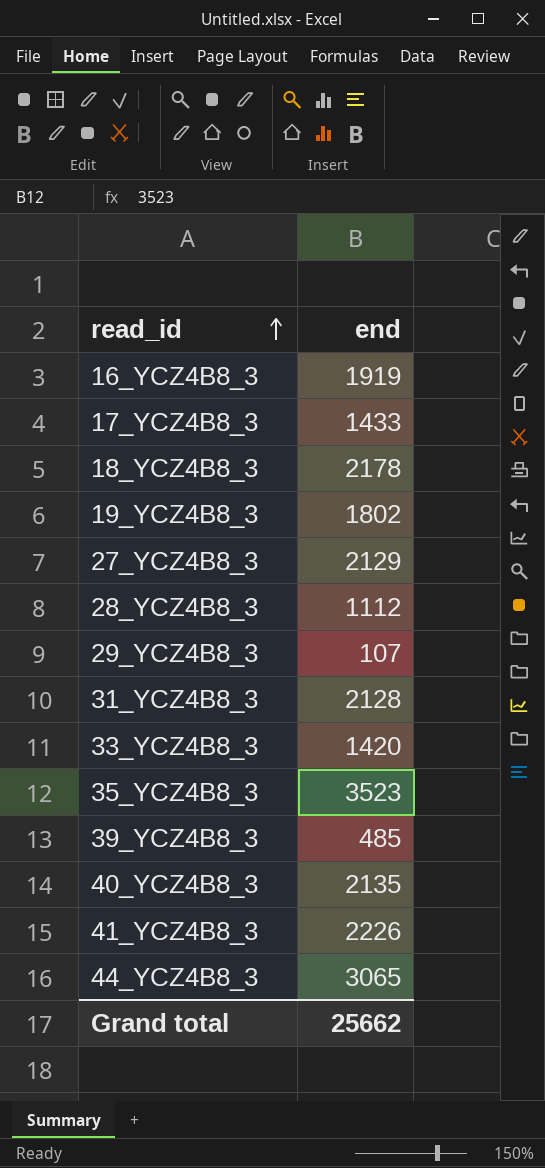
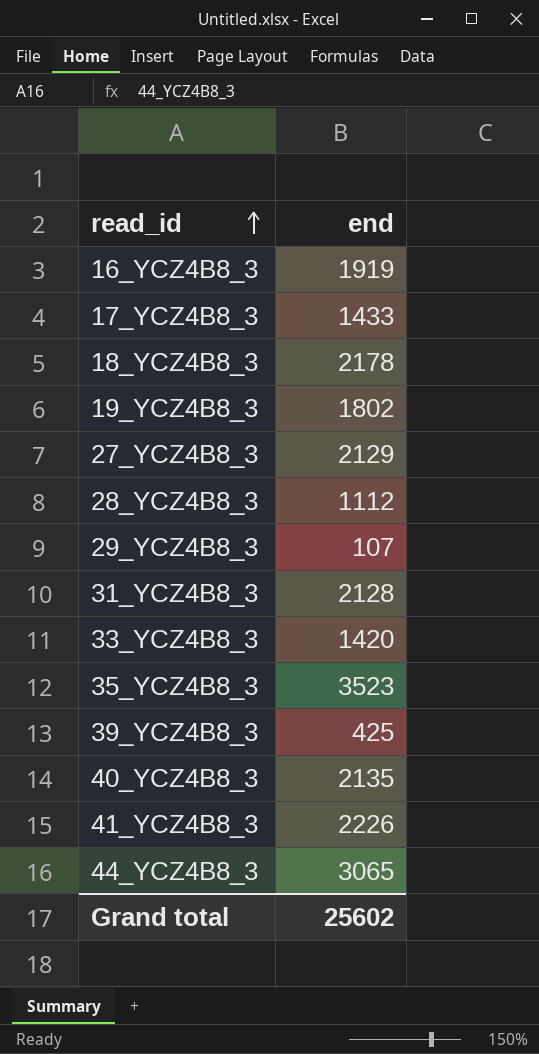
39_YCZ4B8_3 | end: 485 -> 425
Grand total | end: 25662 -> 25602

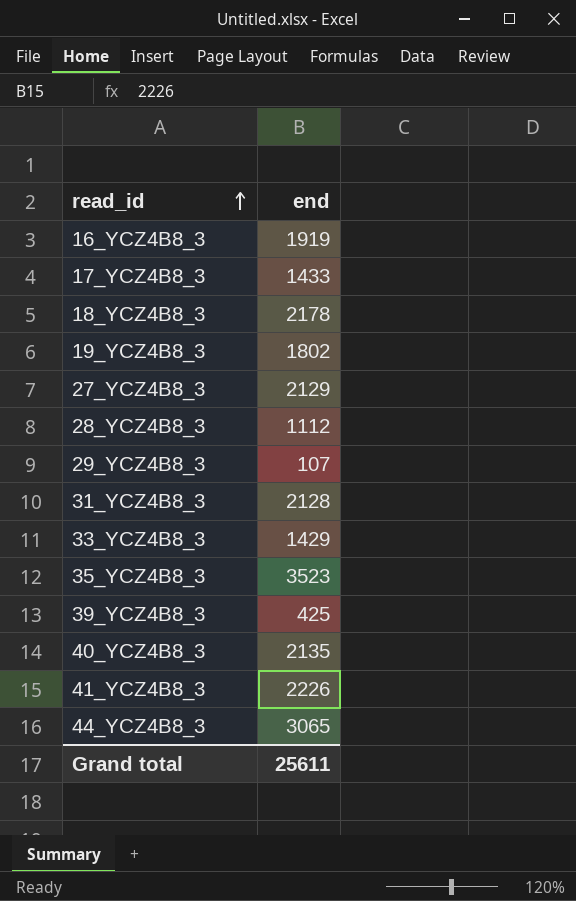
33_YCZ4B8_3 | end: 1420 -> 1429
Grand total | end: 25602 -> 25611

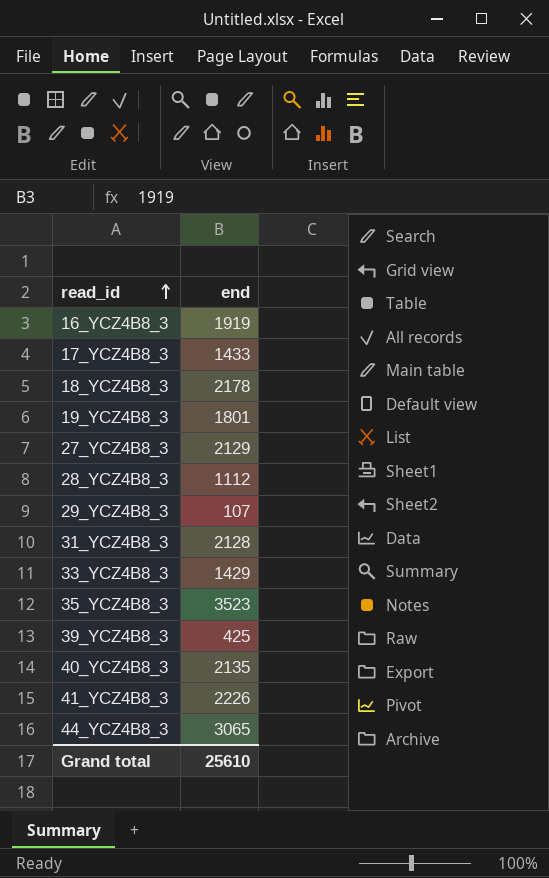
19_YCZ4B8_3 | end: 1802 -> 1801
Grand total | end: 25611 -> 25610

